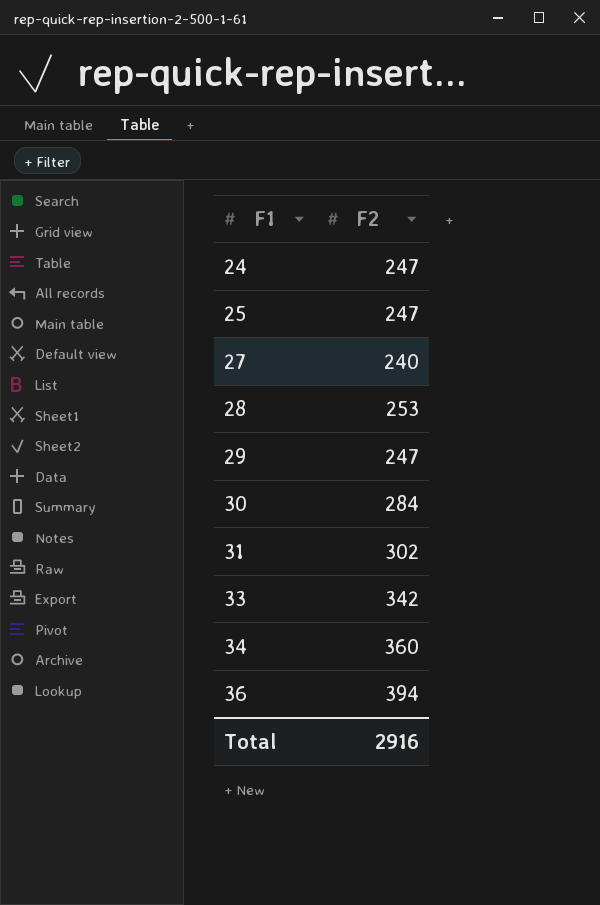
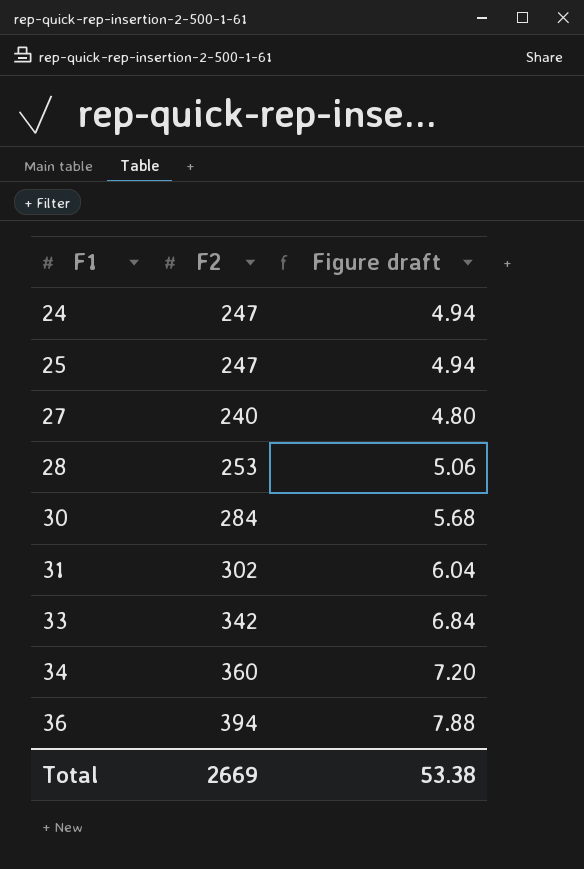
column Figure draft | formula: none -> [F2] * 0.02
row 29: 247 -> none
Total | F2: 2916 -> 2669

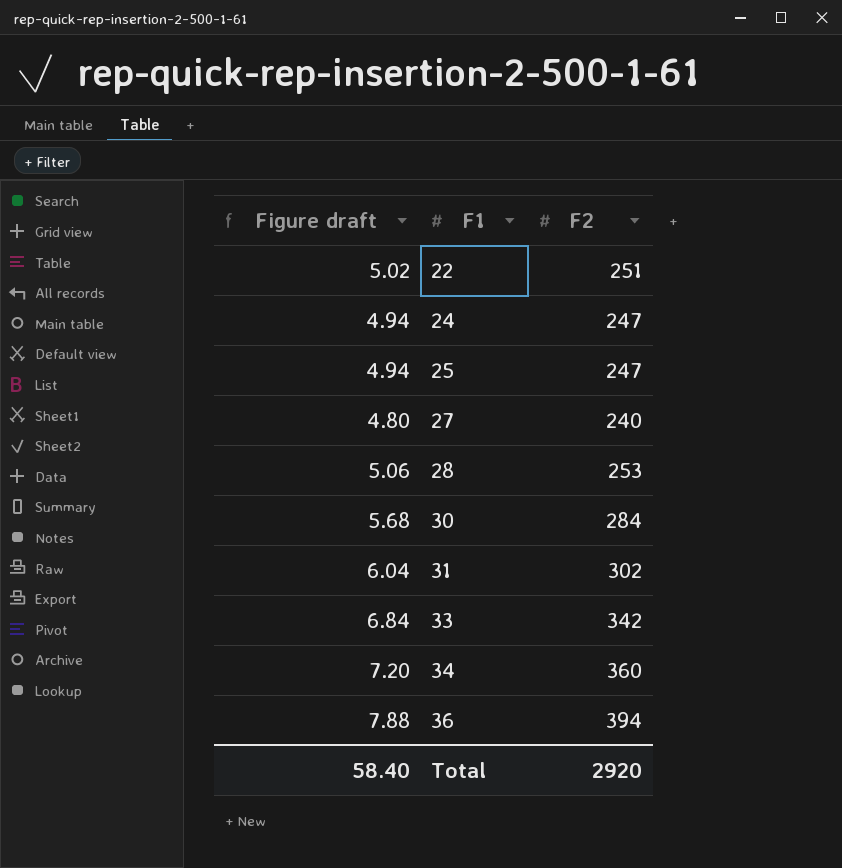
column Figure draft | position: 3 -> 1
row 22: none -> 5.02 | 251
Total | Figure draft: 53.38 -> 58.40
Total | F2: 2669 -> 2920

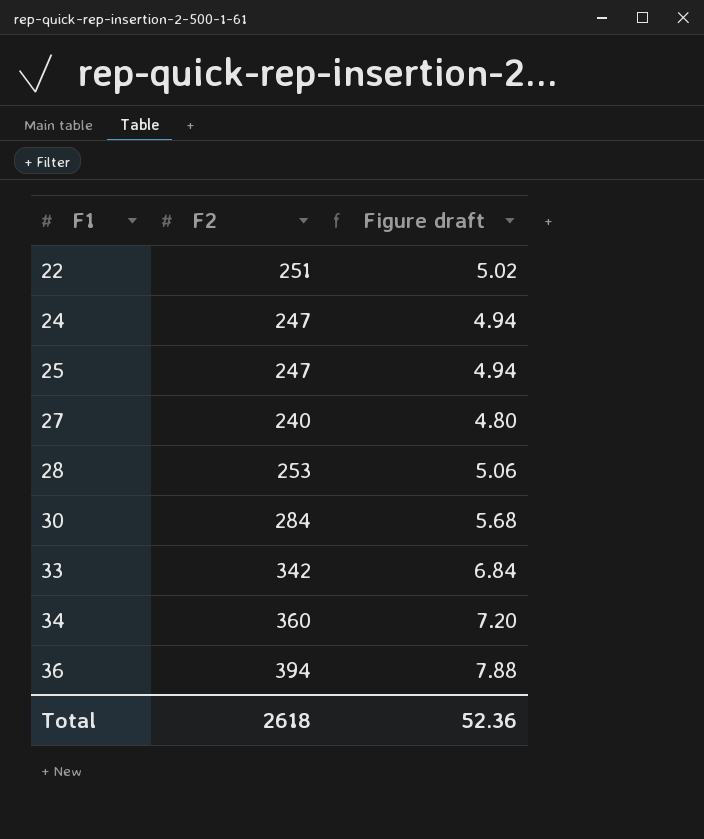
column Figure draft | position: 1 -> 3
row 31: 6.04 | 302 -> none
Total | F2: 2920 -> 2618
Total | Figure draft: 58.40 -> 52.36

